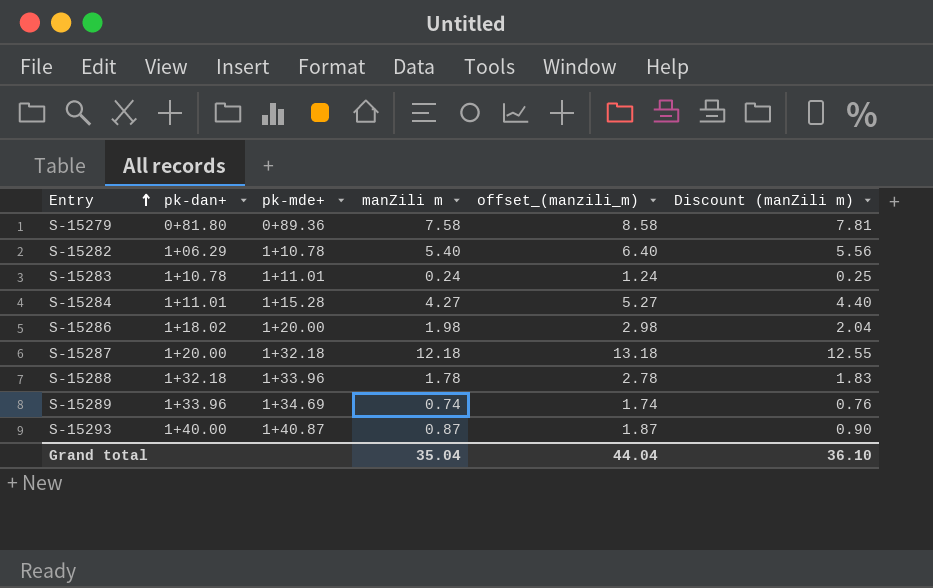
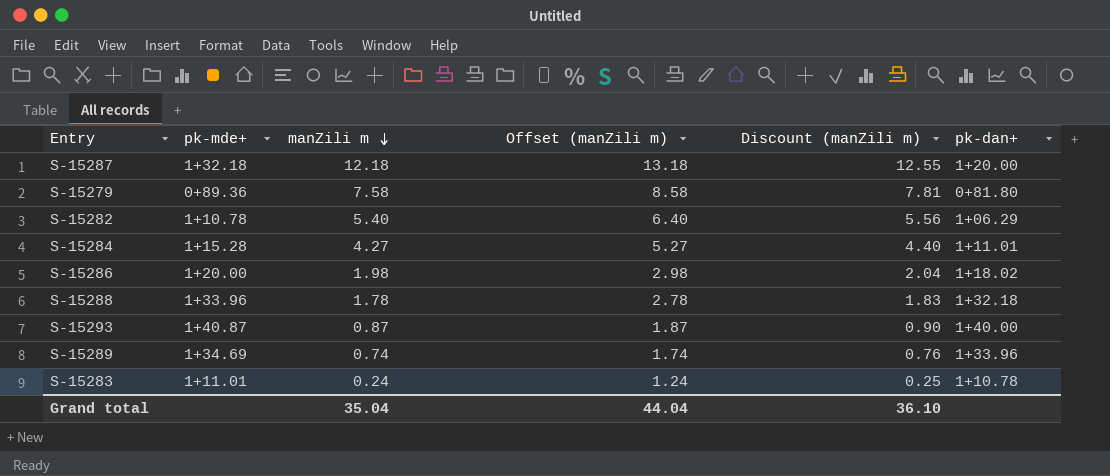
row order: Entry ascending -> manZili m descending
column name: offset_(manzili_m) -> Offset (manZili m)
column pk-dan+ | position: 2 -> 6

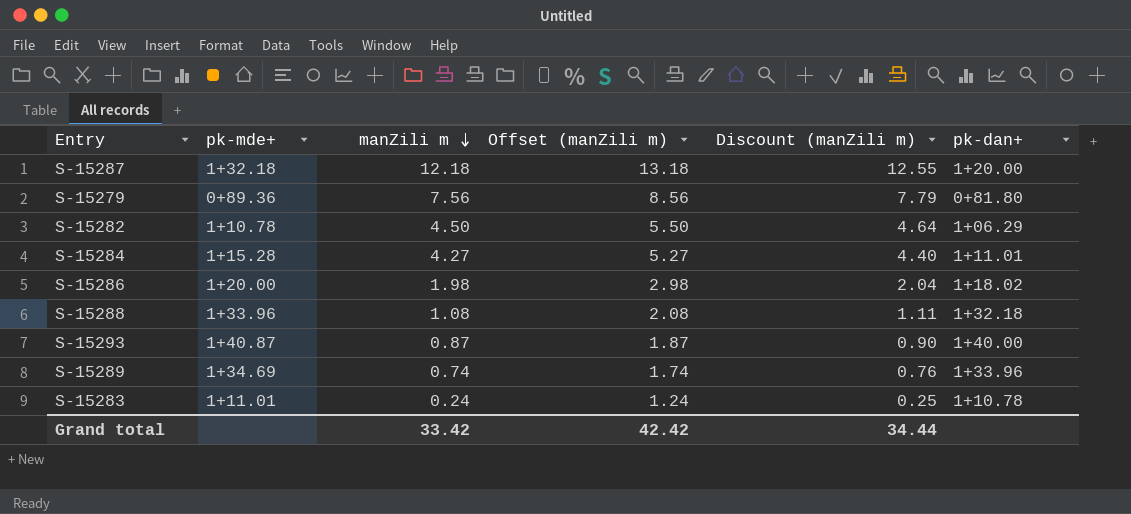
S-15279 | manZili m: 7.58 -> 7.56
S-15279 | Offset (manZili m): 8.58 -> 8.56
S-15279 | Discount (manZili m): 7.81 -> 7.79
S-15282 | manZili m: 5.40 -> 4.50
S-15282 | Offset (manZili m): 6.40 -> 5.50
S-15282 | Discount (manZili m): 5.56 -> 4.64
S-15288 | manZili m: 1.78 -> 1.08
S-15288 | Offset (manZili m): 2.78 -> 2.08
S-15288 | Discount (manZili m): 1.83 -> 1.11
Grand total | manZili m: 35.04 -> 33.42
Grand total | Offset (manZili m): 44.04 -> 42.42
Grand total | Discount (manZili m): 36.10 -> 34.44

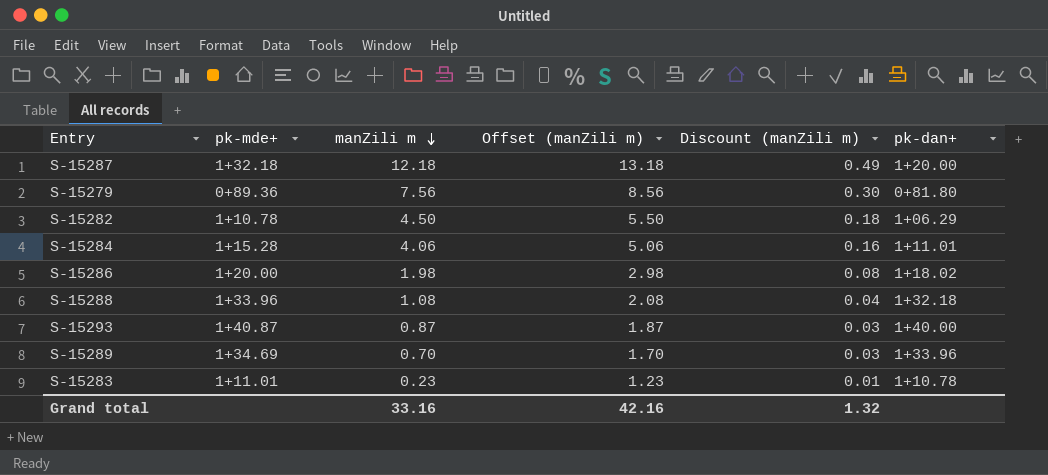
column Discount (manZili m) | formula: [manZili m] * 1.03 -> [manZili m] * 0.04
S-15284 | manZili m: 4.27 -> 4.06
S-15284 | Offset (manZili m): 5.27 -> 5.06
S-15289 | manZili m: 0.74 -> 0.70
S-15289 | Offset (manZili m): 1.74 -> 1.70
S-15283 | manZili m: 0.24 -> 0.23
S-15283 | Offset (manZili m): 1.24 -> 1.23
Grand total | manZili m: 33.42 -> 33.16
Grand total | Offset (manZili m): 42.42 -> 42.16
Grand total | Discount (manZili m): 34.44 -> 1.32

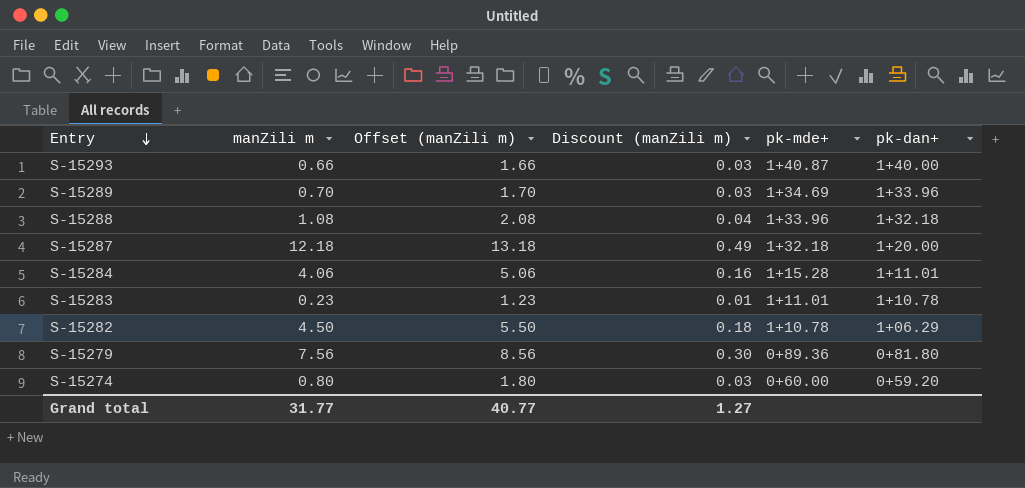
row order: manZili m descending -> Entry descending
column pk-mde+ | position: 2 -> 5
row S-15286: 1+20.00 | 1.98 | 2.98 | 0.08 | 1+18.02 -> none
S-15293 | manZili m: 0.87 -> 0.66
S-15293 | Offset (manZili m): 1.87 -> 1.66
row S-15274: none -> 0.80 | 1.80 | 0.03 | 0+60.00 | 0+59.20
Grand total | manZili m: 33.16 -> 31.77
Grand total | Offset (manZili m): 42.16 -> 40.77
Grand total | Discount (manZili m): 1.32 -> 1.27

